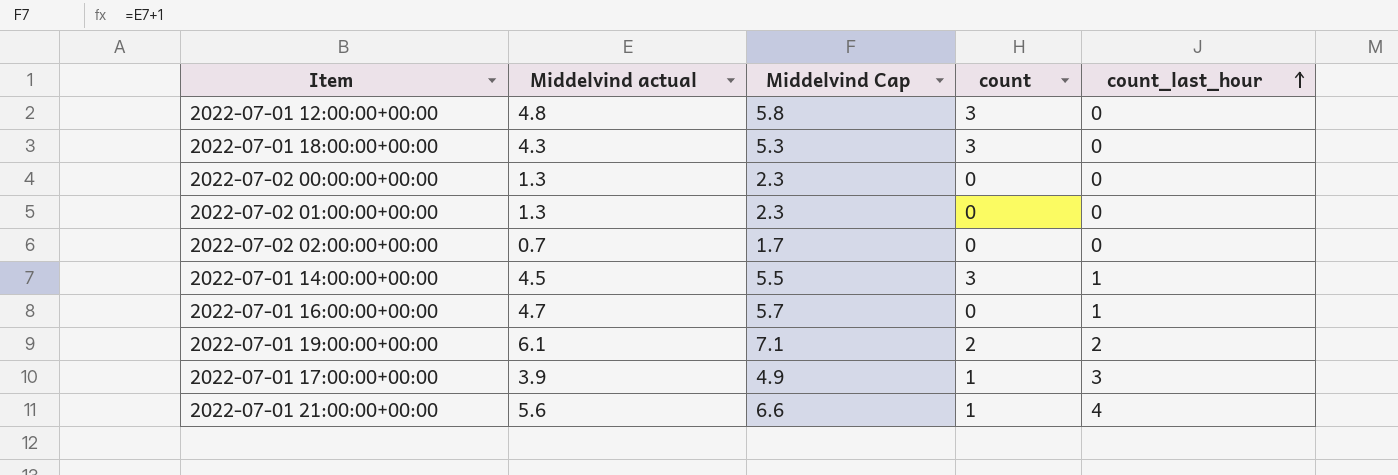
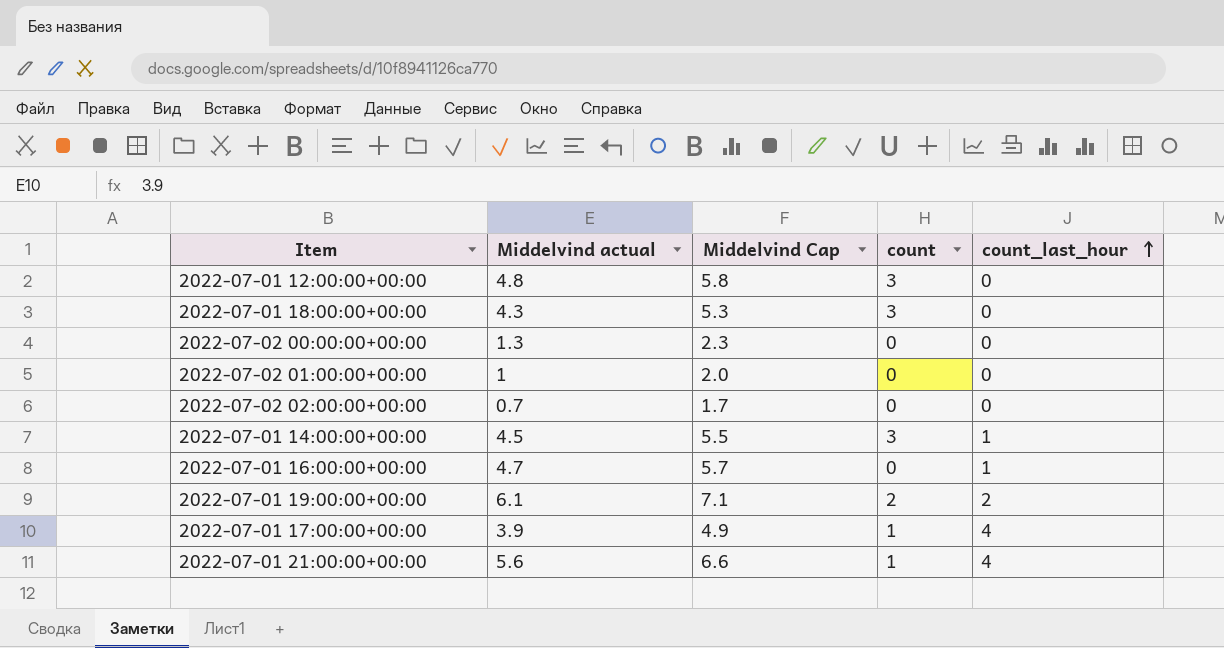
2022-07-02 01:00:00+00:00 | Middelvind actual: 1.3 -> 1
2022-07-02 01:00:00+00:00 | Middelvind Cap: 2.3 -> 2.0
2022-07-01 17:00:00+00:00 | count_last_hour: 3 -> 4

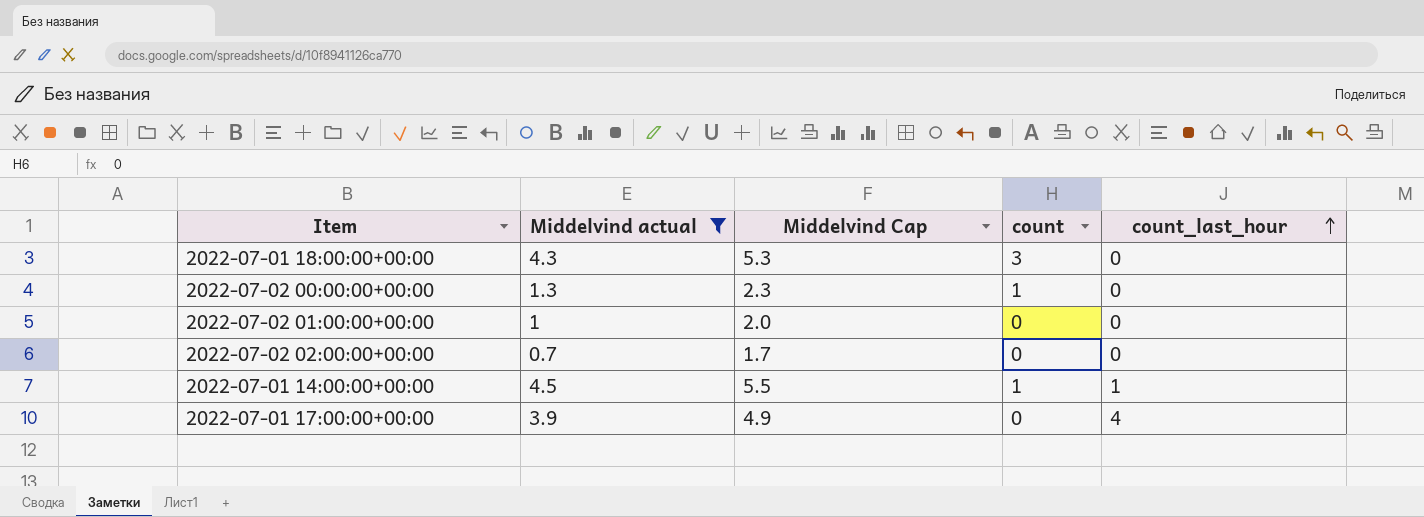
filter: none -> Middelvind actual <= 4.5
2022-07-02 00:00:00+00:00 | count: 0 -> 1
2022-07-01 14:00:00+00:00 | count: 3 -> 1
2022-07-01 17:00:00+00:00 | count: 1 -> 0

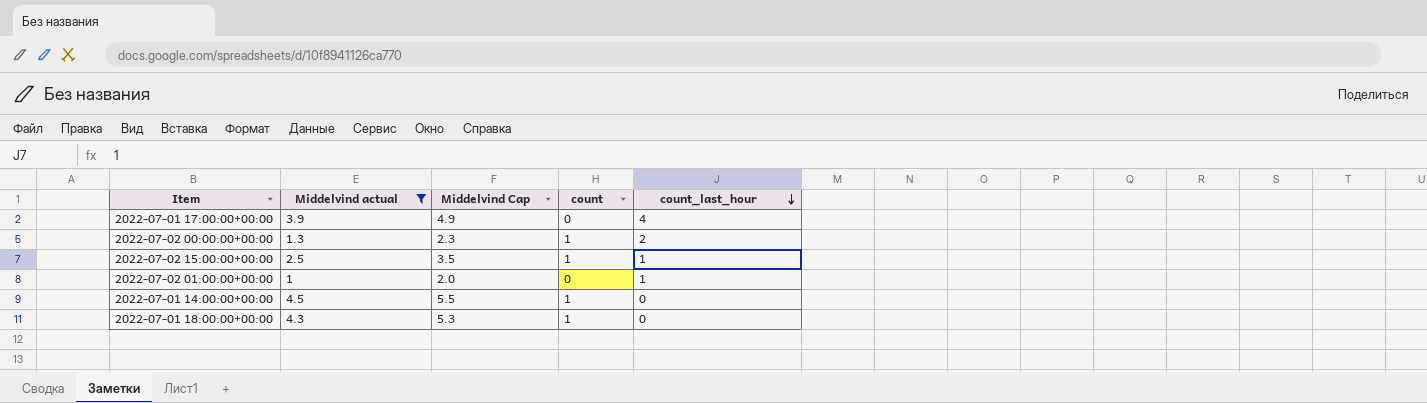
row order: count_last_hour ascending -> count_last_hour descending
row 2022-07-02 02:00:00+00:00: 0.7 | 1.7 | 0 | 0 -> none
2022-07-02 00:00:00+00:00 | count_last_hour: 0 -> 2
row 2022-07-02 15:00:00+00:00: none -> 2.5 | 3.5 | 1 | 1
2022-07-02 01:00:00+00:00 | count_last_hour: 0 -> 1
2022-07-01 14:00:00+00:00 | count_last_hour: 1 -> 0
2022-07-01 18:00:00+00:00 | count: 3 -> 1

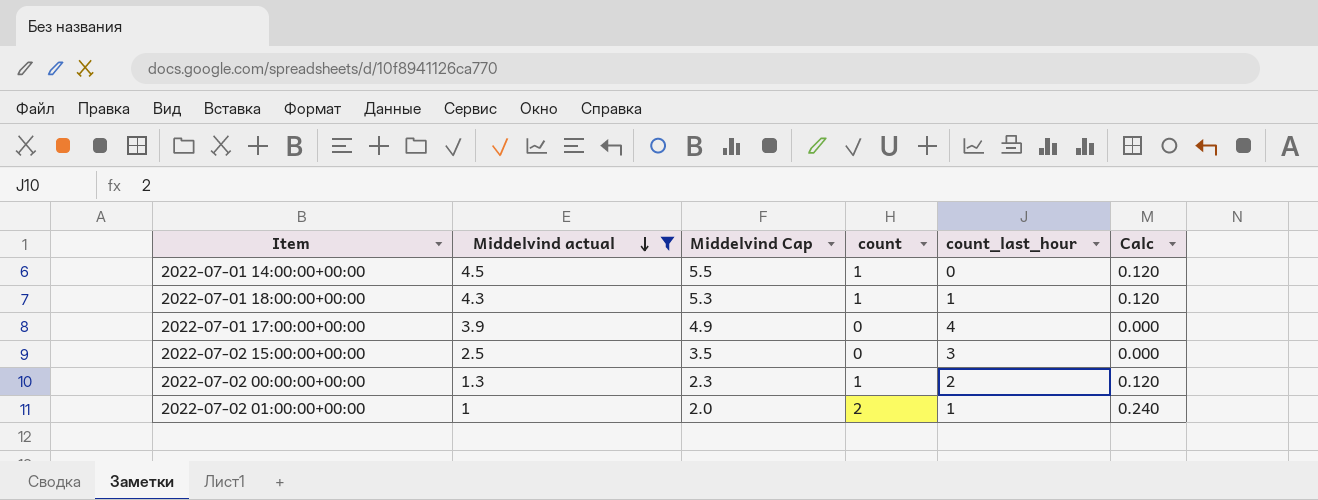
row order: count_last_hour descending -> Middelvind actual descending
column Calc | formula: none -> [count] * 0.12
2022-07-01 18:00:00+00:00 | count_last_hour: 0 -> 1
2022-07-02 15:00:00+00:00 | count: 1 -> 0
2022-07-02 15:00:00+00:00 | count_last_hour: 1 -> 3
2022-07-02 01:00:00+00:00 | count: 0 -> 2

